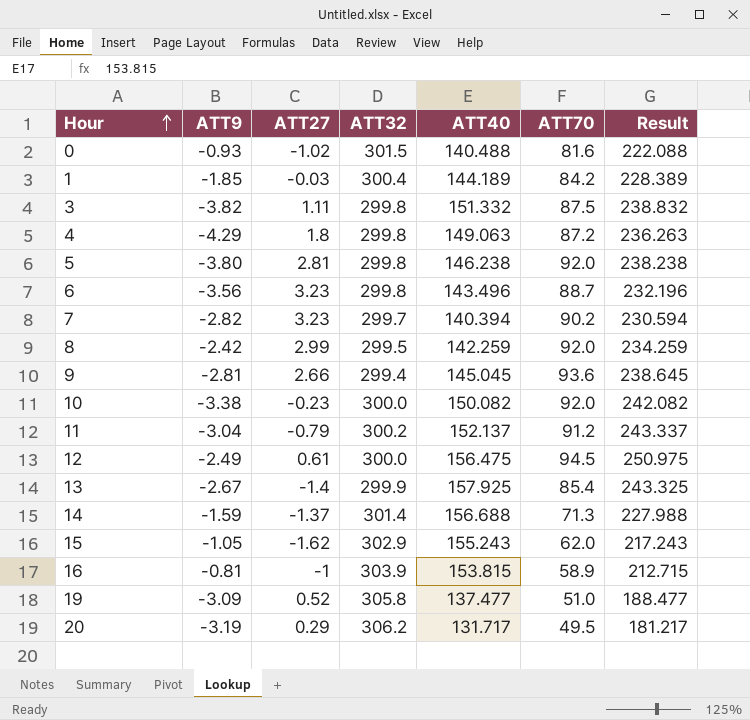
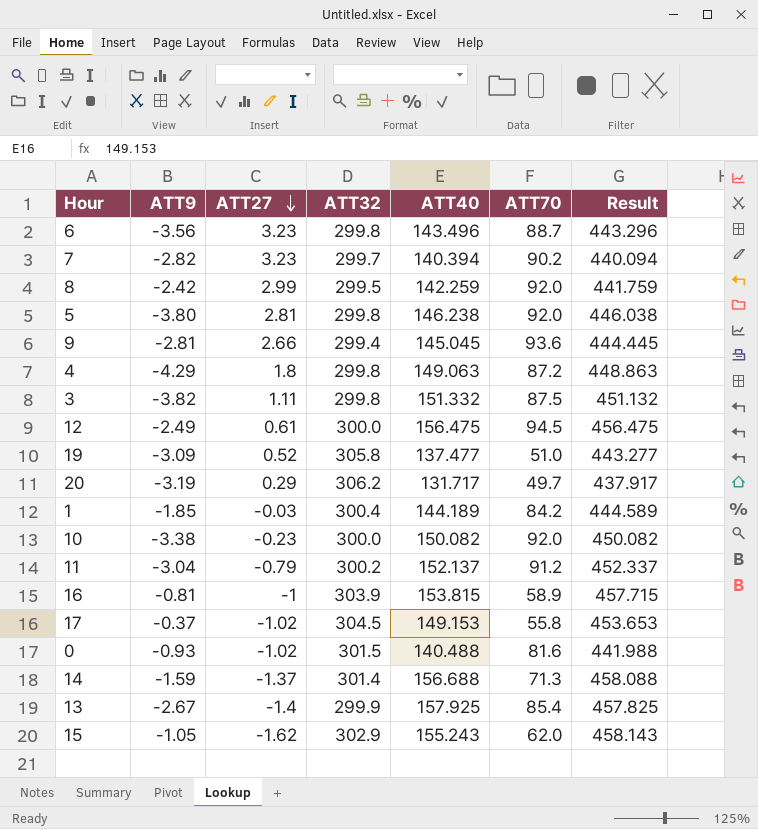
row order: Hour ascending -> ATT27 descending
column Result | formula: [ATT40] + [ATT70] -> [ATT32] + [ATT40]
20 | ATT70: 49.5 -> 49.7
row 17: none -> -0.37 | -1.02 | 304.5 | 149.153 | 55.8 | 453.653

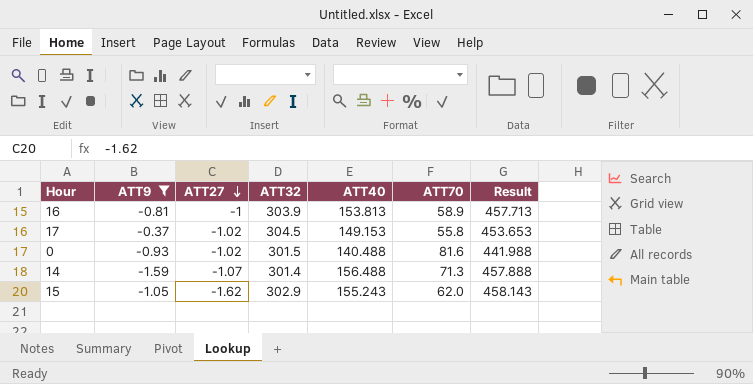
filter: none -> ATT9 >= -1.59
16 | ATT40: 153.815 -> 153.813
16 | Result: 457.715 -> 457.713
14 | ATT27: -1.37 -> -1.07
14 | ATT40: 156.688 -> 156.488
14 | Result: 458.088 -> 457.888

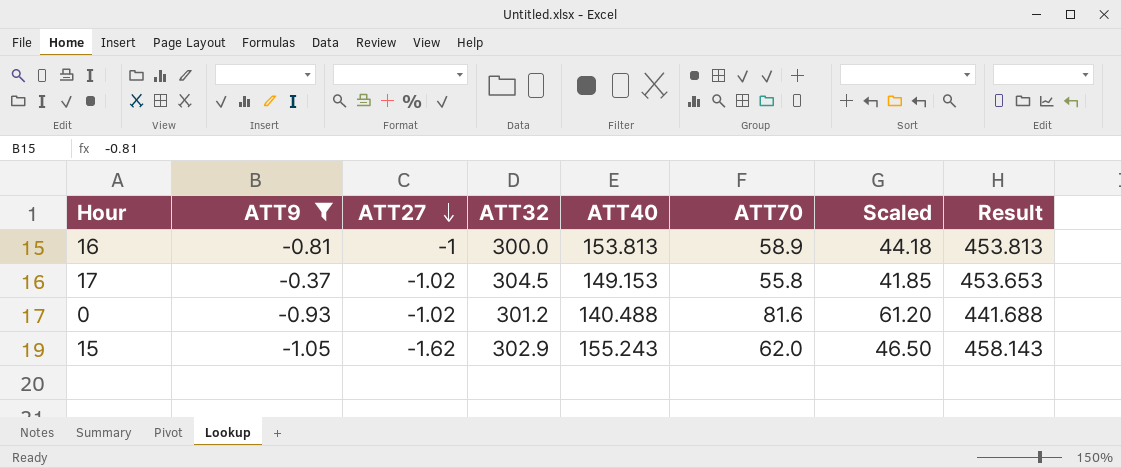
column Scaled | formula: none -> [ATT70] * 0.75
row 14: -1.59 | -1.07 | 301.4 | 156.488 | 71.3 | 457.888 -> none
16 | ATT32: 303.9 -> 300.0
16 | Result: 457.713 -> 453.813
0 | ATT32: 301.5 -> 301.2
0 | Result: 441.988 -> 441.688

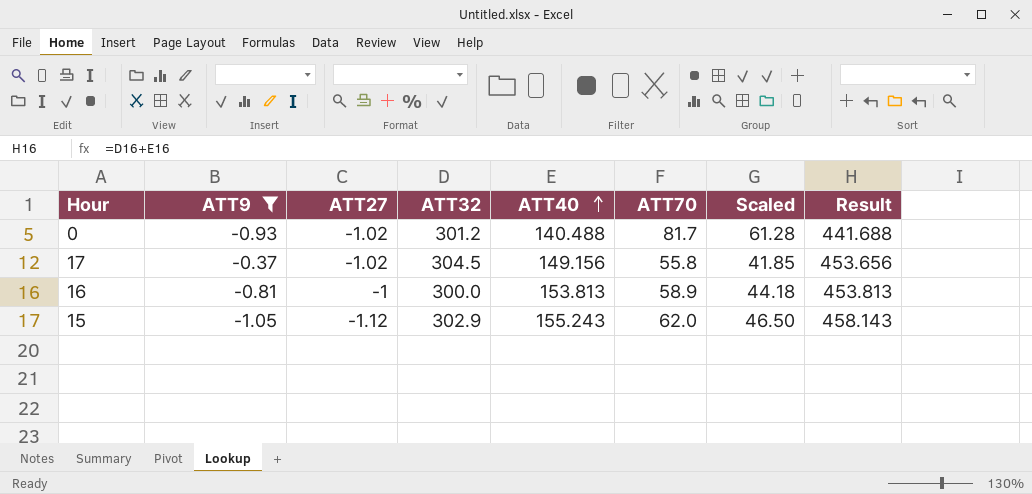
row order: ATT27 descending -> ATT40 ascending
0 | ATT70: 81.6 -> 81.7
0 | Scaled: 61.20 -> 61.28
17 | ATT40: 149.153 -> 149.156
17 | Result: 453.653 -> 453.656
15 | ATT27: -1.62 -> -1.12

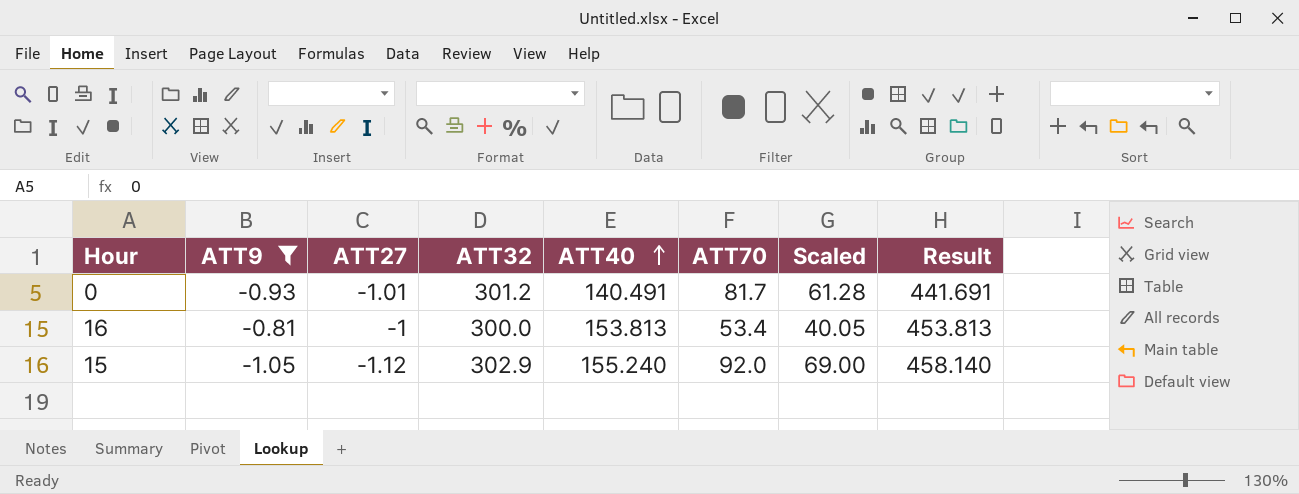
row 17: -0.37 | -1.02 | 304.5 | 149.156 | 55.8 | 41.85 | 453.656 -> none
0 | ATT27: -1.02 -> -1.01
0 | ATT40: 140.488 -> 140.491
0 | Result: 441.688 -> 441.691
16 | ATT70: 58.9 -> 53.4
16 | Scaled: 44.18 -> 40.05
15 | ATT40: 155.243 -> 155.240
15 | ATT70: 62.0 -> 92.0
15 | Scaled: 46.50 -> 69.00
15 | Result: 458.143 -> 458.140

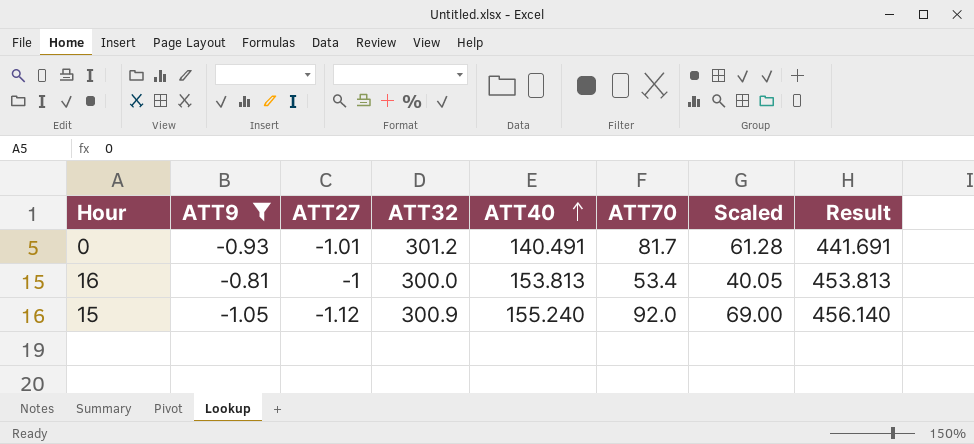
15 | ATT32: 302.9 -> 300.9
15 | Result: 458.140 -> 456.140

